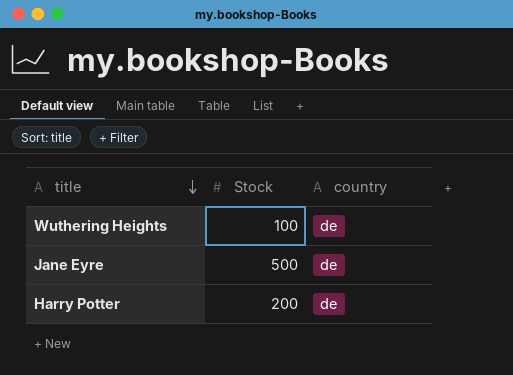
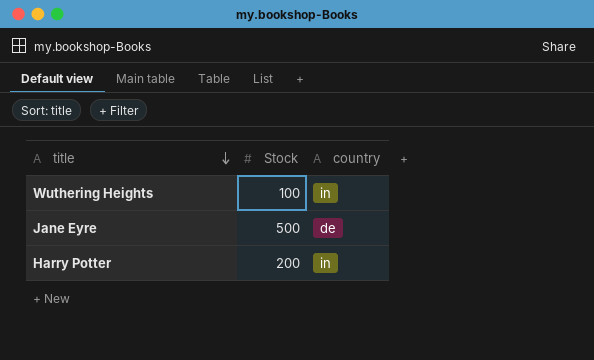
Wuthering Heights | country: de -> in
Harry Potter | country: de -> in

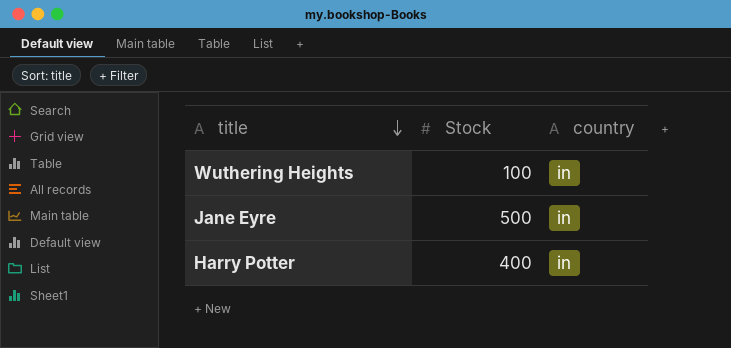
Jane Eyre | country: de -> in
Harry Potter | Stock: 200 -> 400

